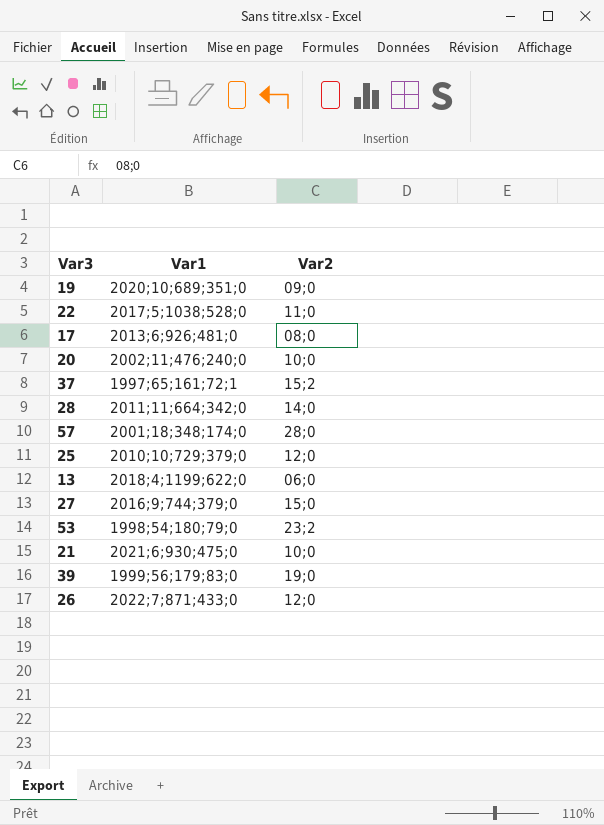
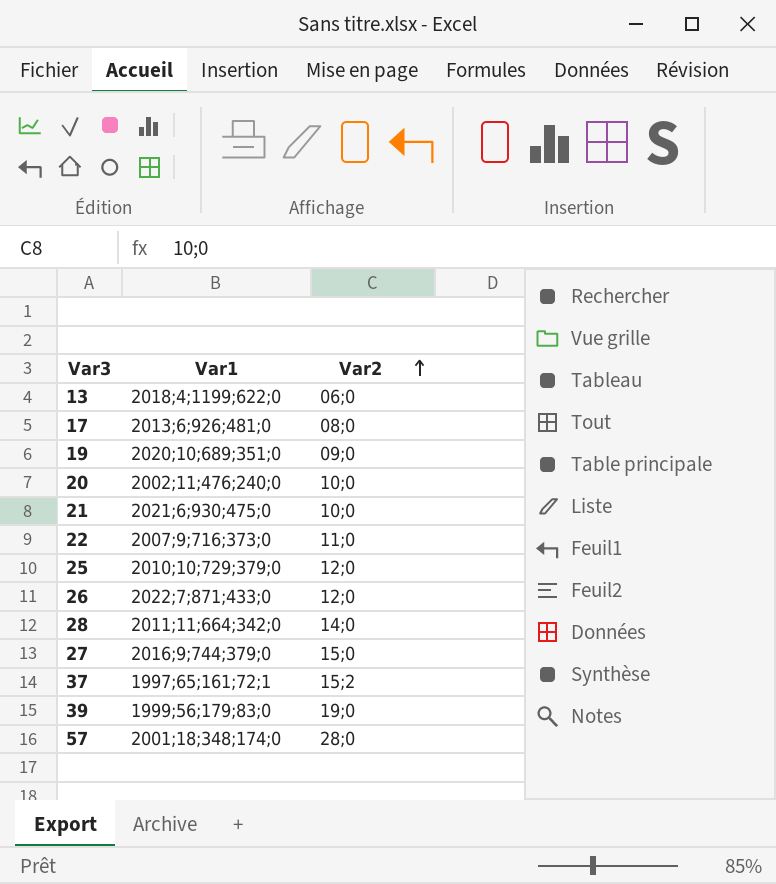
row order: none -> Var2 ascending
row 53: 1998;54;180;79;0 | 23;2 -> none
22 | Var1: 2017;5;1038;528;0 -> 2007;9;716;373;0

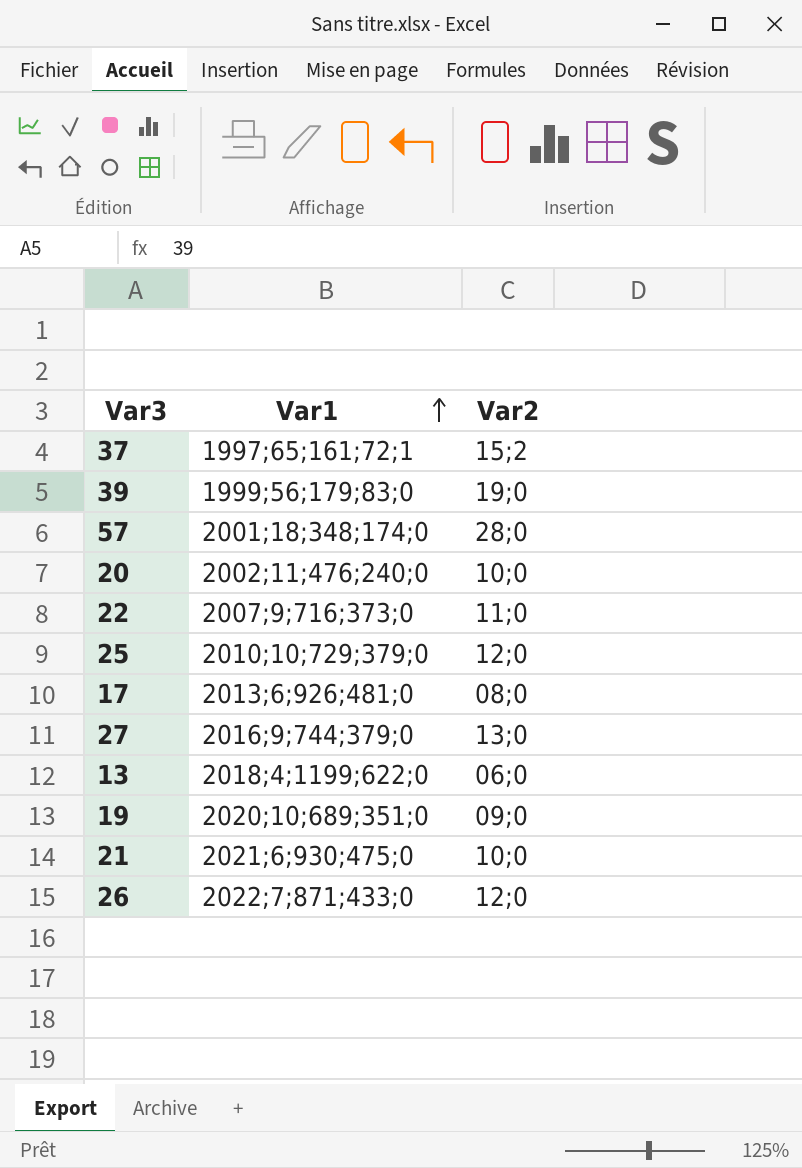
row order: Var2 ascending -> Var1 ascending
row 28: 2011;11;664;342;0 | 14;0 -> none
27 | Var2: 15;0 -> 13;0

